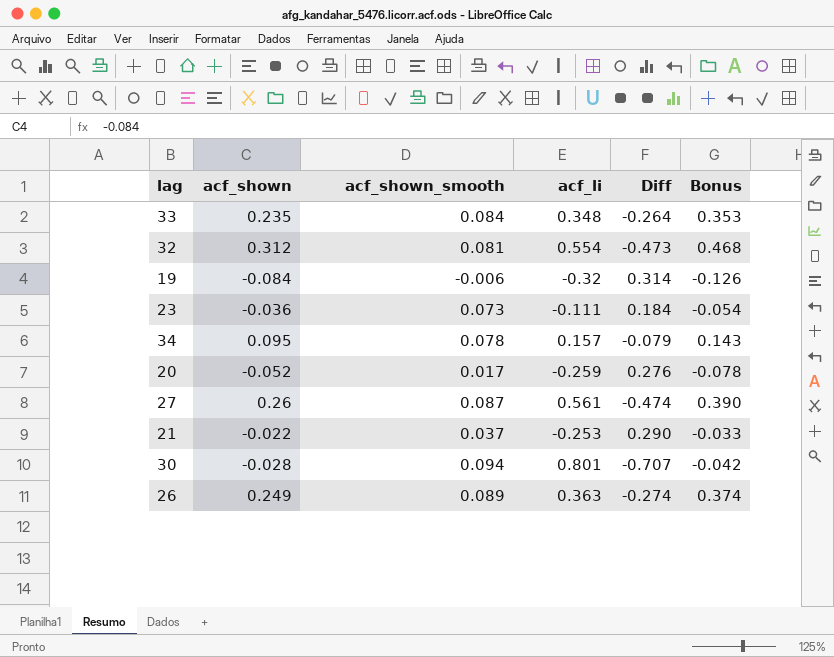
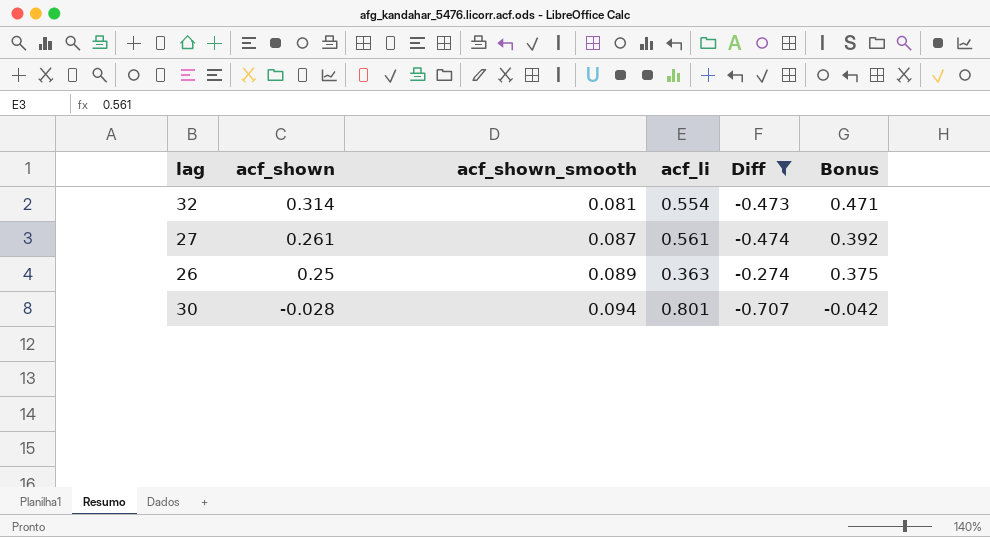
filter: none -> Diff <= -0.274
row order: none -> acf_shown descending
32 | acf_shown: 0.312 -> 0.314
32 | Bonus: 0.468 -> 0.471
27 | acf_shown: 0.26 -> 0.261
27 | Bonus: 0.390 -> 0.392
26 | acf_shown: 0.249 -> 0.25
26 | Bonus: 0.374 -> 0.375

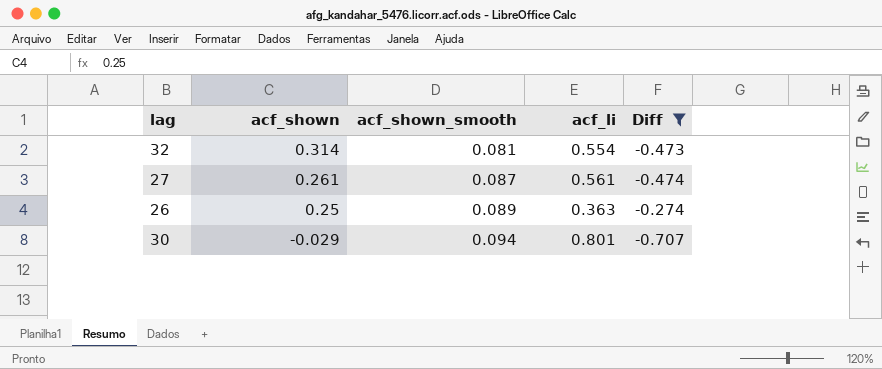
column Bonus | formula: [acf_shown] * 1.5 -> none
30 | acf_shown: -0.028 -> -0.029

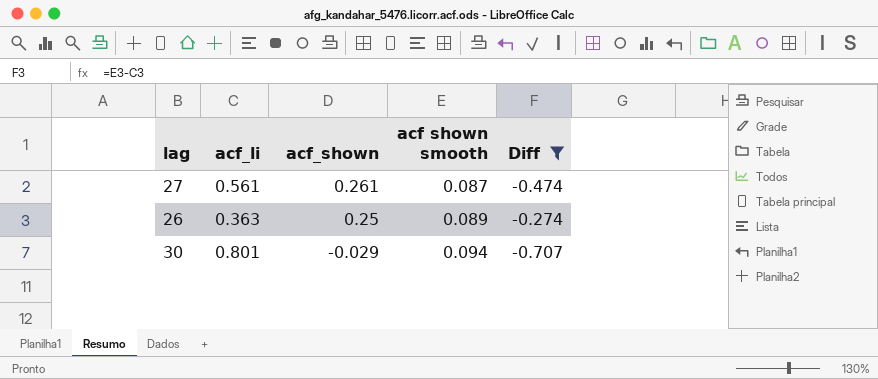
column acf_li | position: 4 -> 2
column name: acf_shown_smooth -> acf shown smooth
row 32: 0.314 | 0.081 | 0.554 | -0.473 -> none

